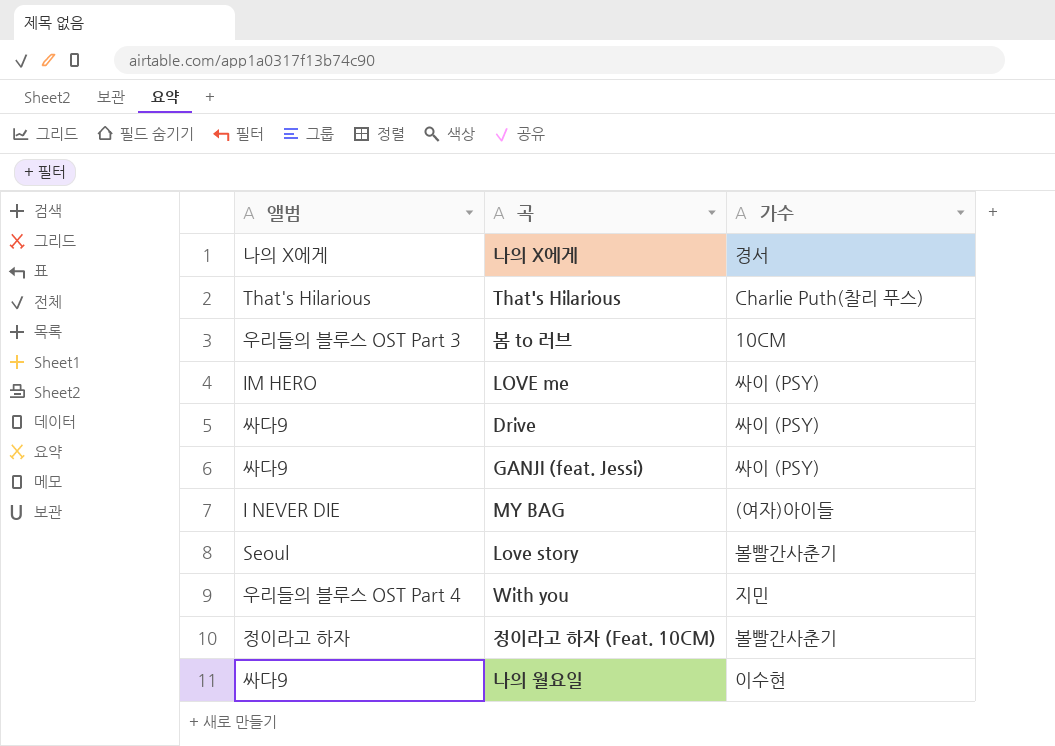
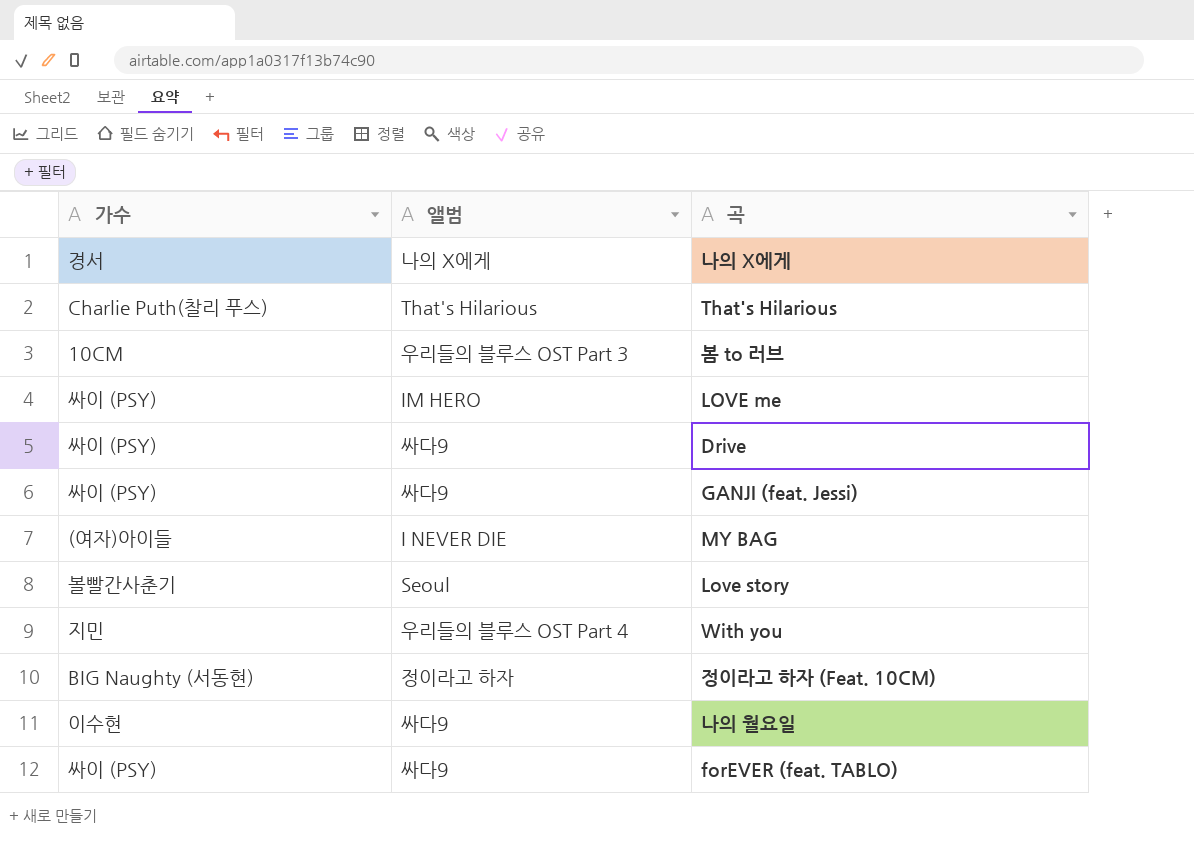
column 가수 | position: 3 -> 1
정이라고 하자 (Feat. 10CM) | 가수: 볼빨간사춘기 -> BIG Naughty (서동현)
row forEVER (feat. TABLO): none -> 싸이 (PSY) | 싸다9

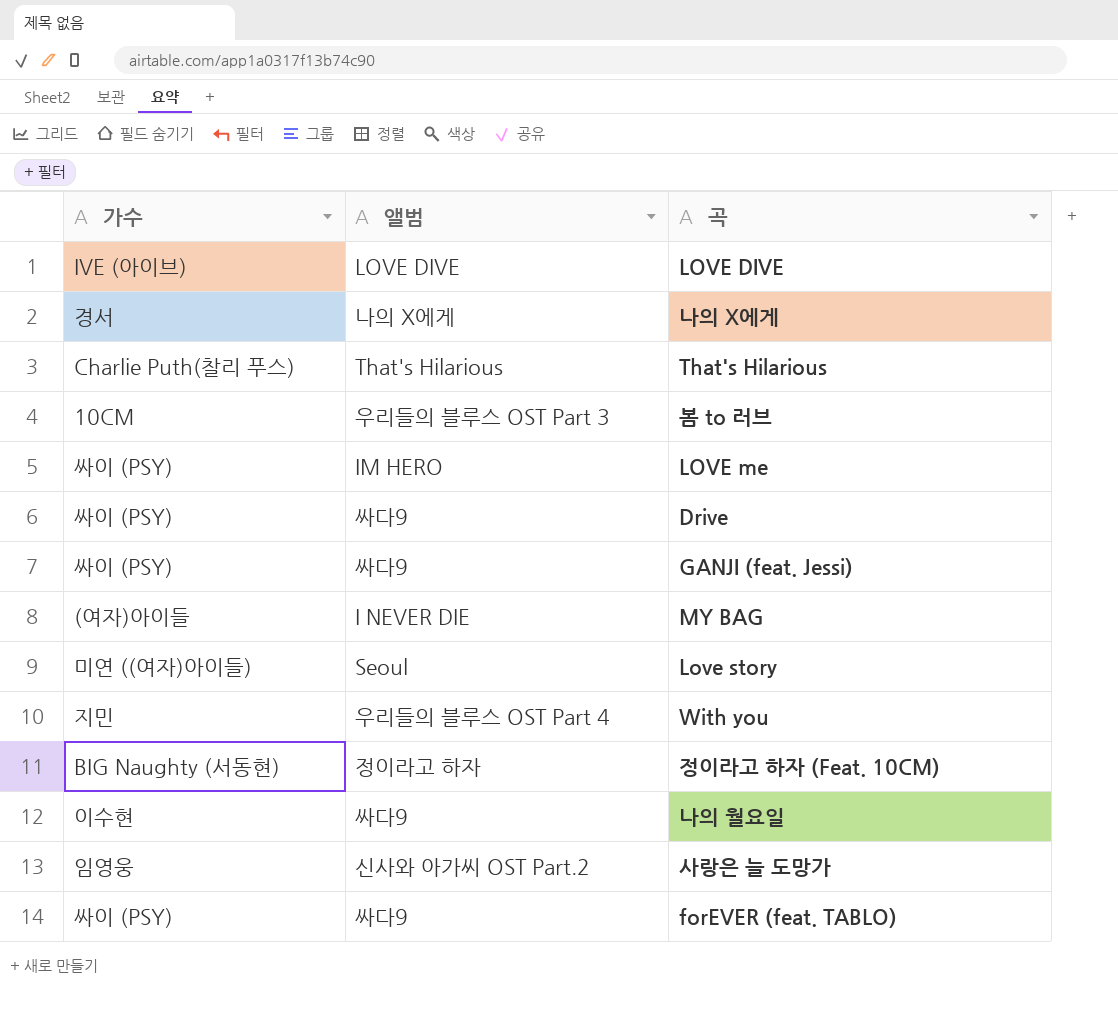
row LOVE DIVE: none -> IVE (아이브) | LOVE DIVE
Love story | 가수: 볼빨간사춘기 -> 미연 ((여자)아이들)
row 사랑은 늘 도망가: none -> 임영웅 | 신사와 아가씨 OST Part.2

